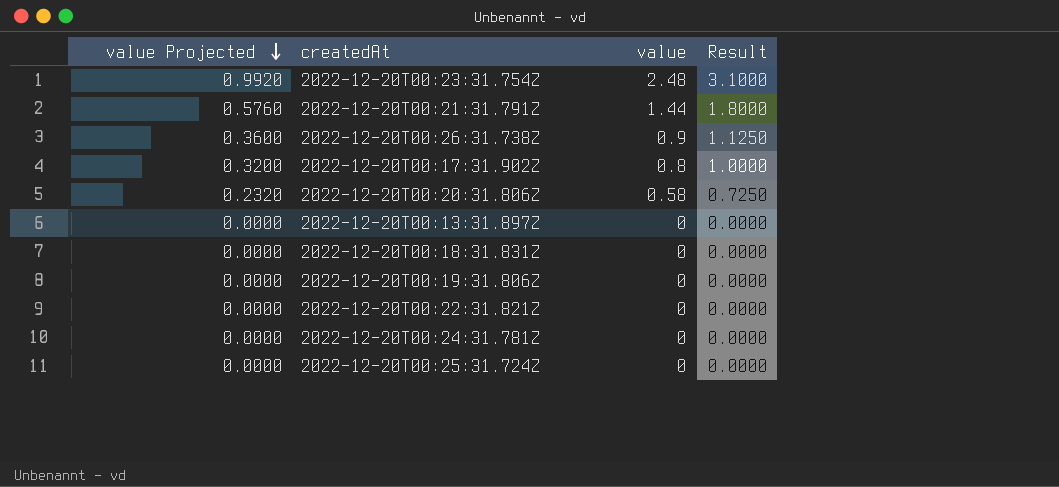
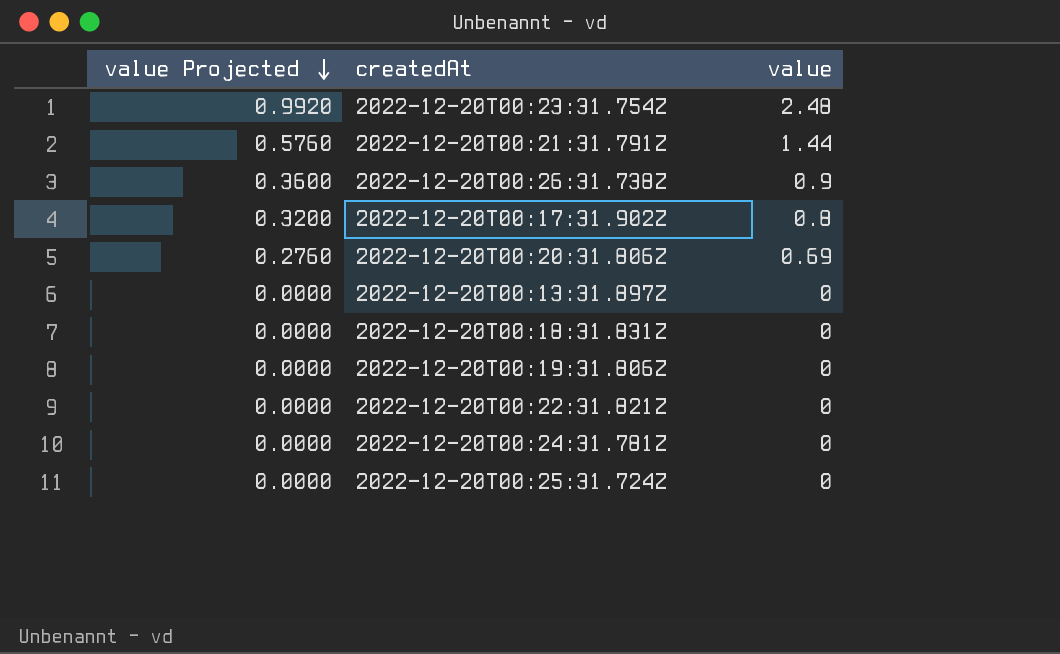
column Result | formula: [value] * 1.25 -> none
2022-12-20T00:20:31.806Z | value Projected: 0.2320 -> 0.2760
2022-12-20T00:20:31.806Z | value: 0.58 -> 0.69

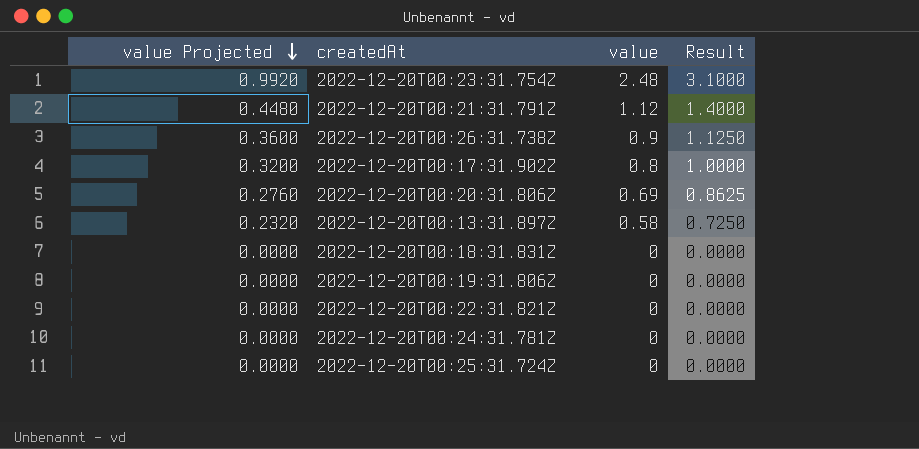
column Result | formula: none -> [value] * 1.25
2022-12-20T00:21:31.791Z | value Projected: 0.5760 -> 0.4480
2022-12-20T00:21:31.791Z | value: 1.44 -> 1.12
2022-12-20T00:13:31.897Z | value Projected: 0.0000 -> 0.2320
2022-12-20T00:13:31.897Z | value: 0 -> 0.58

